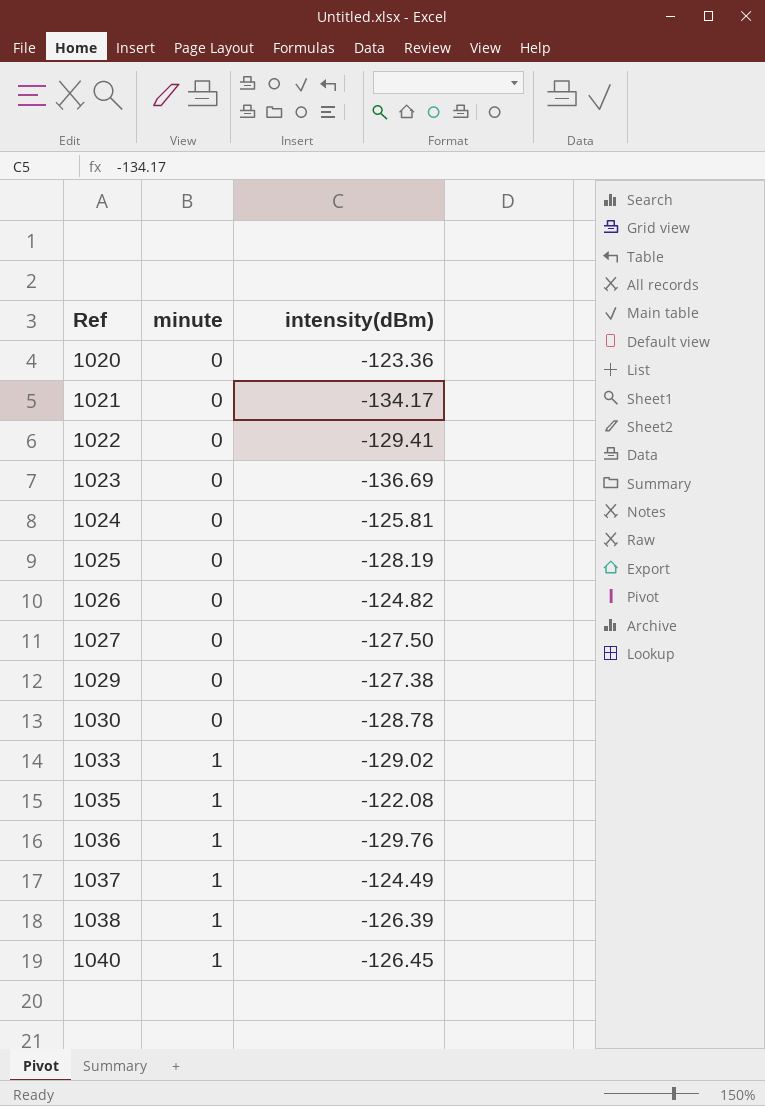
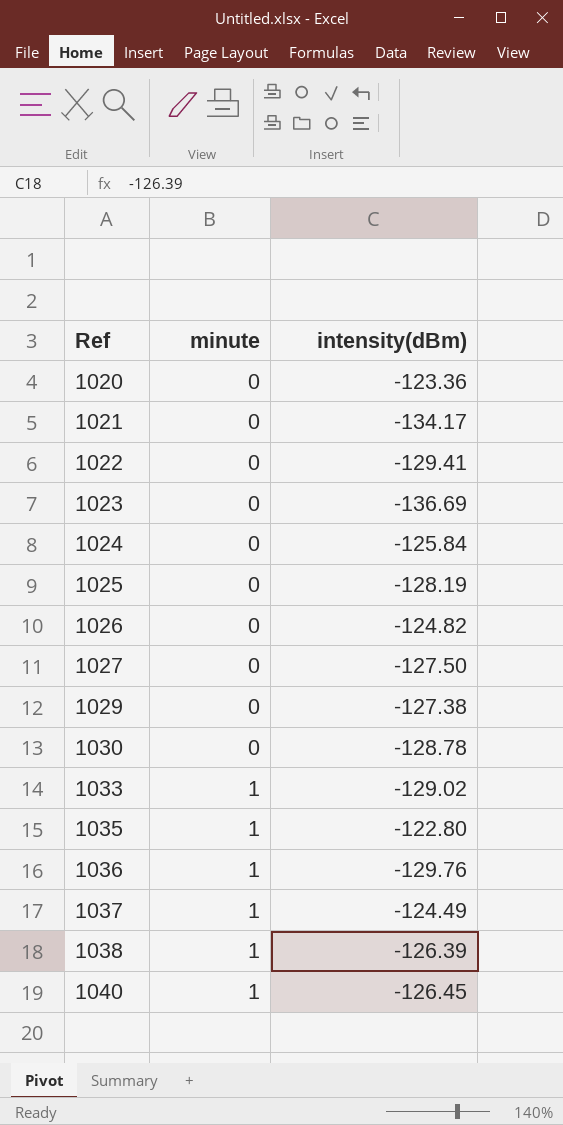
1024 | intensity(dBm): -125.81 -> -125.84
1035 | intensity(dBm): -122.08 -> -122.80

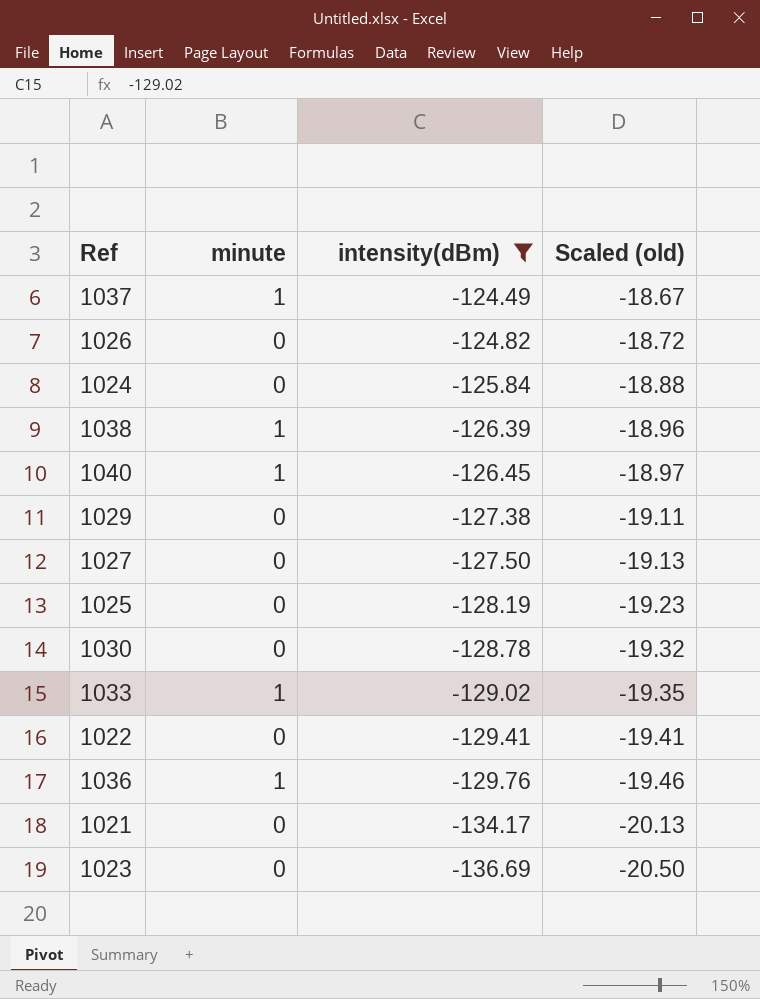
filter: none -> intensity(dBm) <= -124.49
row order: Ref ascending -> intensity(dBm) descending
column Scaled (old) | formula: none -> [intensity(dBm)] * 0.15

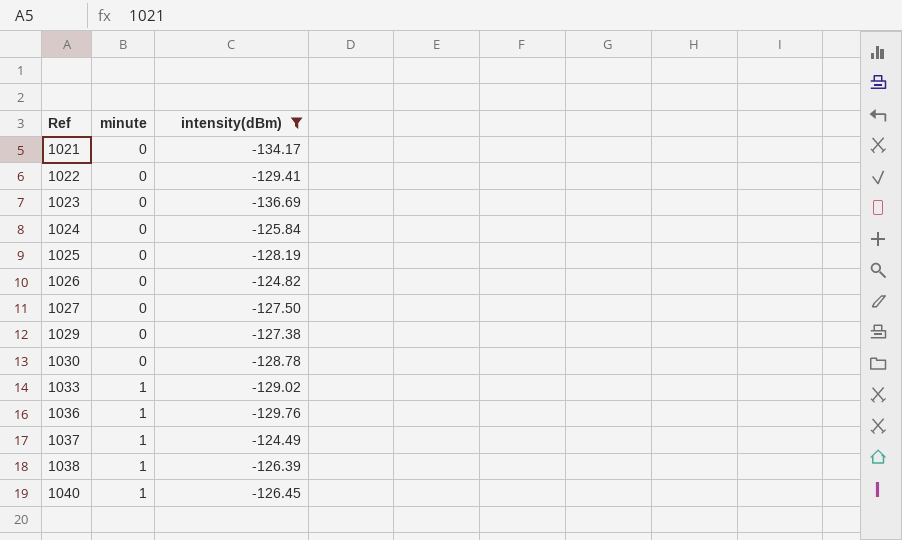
row order: intensity(dBm) descending -> Ref ascending
column Scaled (old) | formula: [intensity(dBm)] * 0.15 -> none

